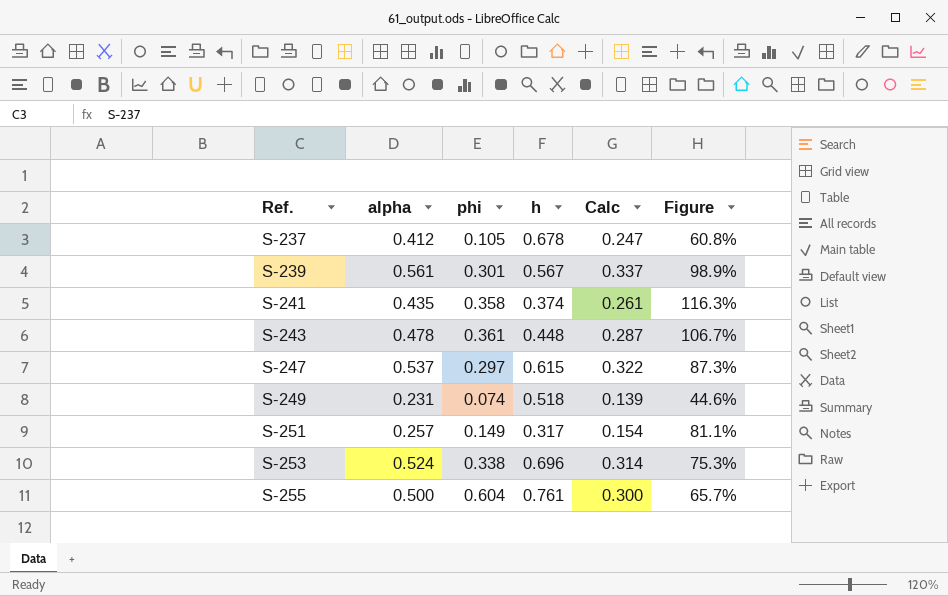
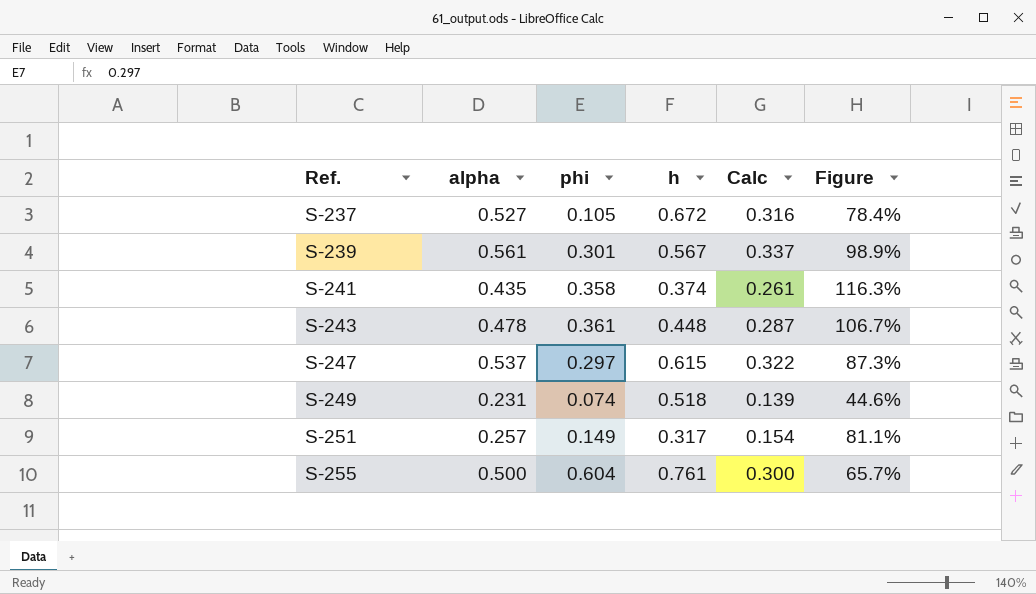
row S-253: 0.524 | 0.338 | 0.696 | 0.314 | 75.3% -> none
S-237 | alpha: 0.412 -> 0.527
S-237 | h: 0.678 -> 0.672
S-237 | Calc: 0.247 -> 0.316
S-237 | Figure: 60.8% -> 78.4%

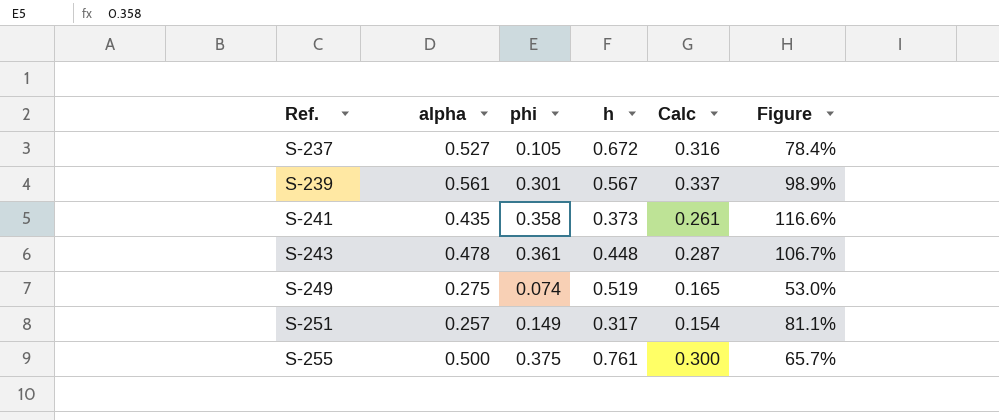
row S-247: 0.537 | 0.297 | 0.615 | 0.322 | 87.3% -> none
S-241 | h: 0.374 -> 0.373
S-241 | Figure: 116.3% -> 116.6%
S-249 | alpha: 0.231 -> 0.275
S-249 | h: 0.518 -> 0.519
S-249 | Calc: 0.139 -> 0.165
S-249 | Figure: 44.6% -> 53.0%
S-255 | phi: 0.604 -> 0.375

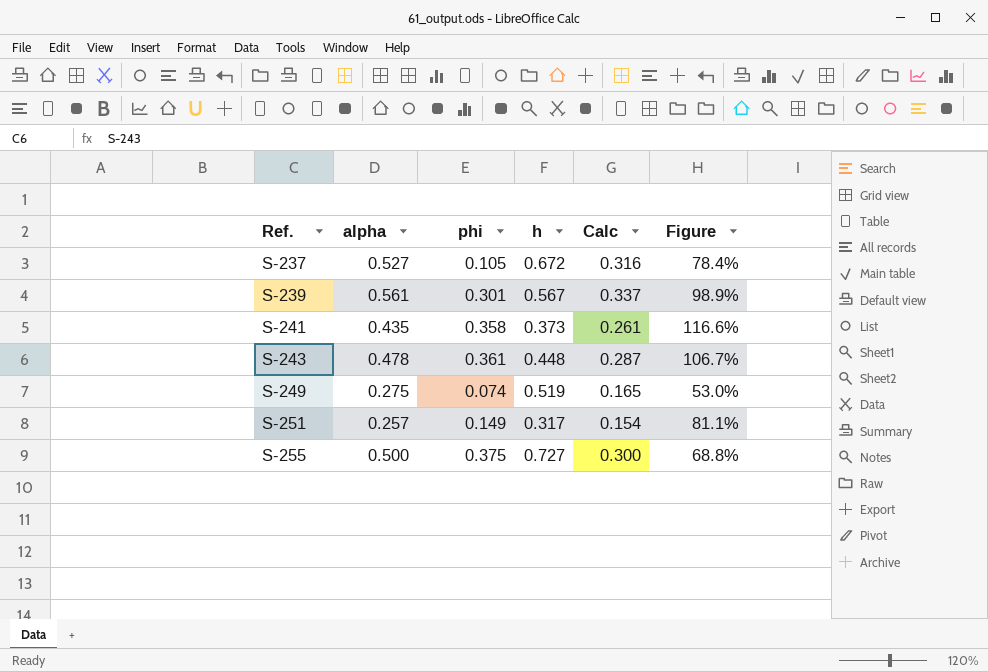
S-255 | h: 0.761 -> 0.727
S-255 | Figure: 65.7% -> 68.8%

